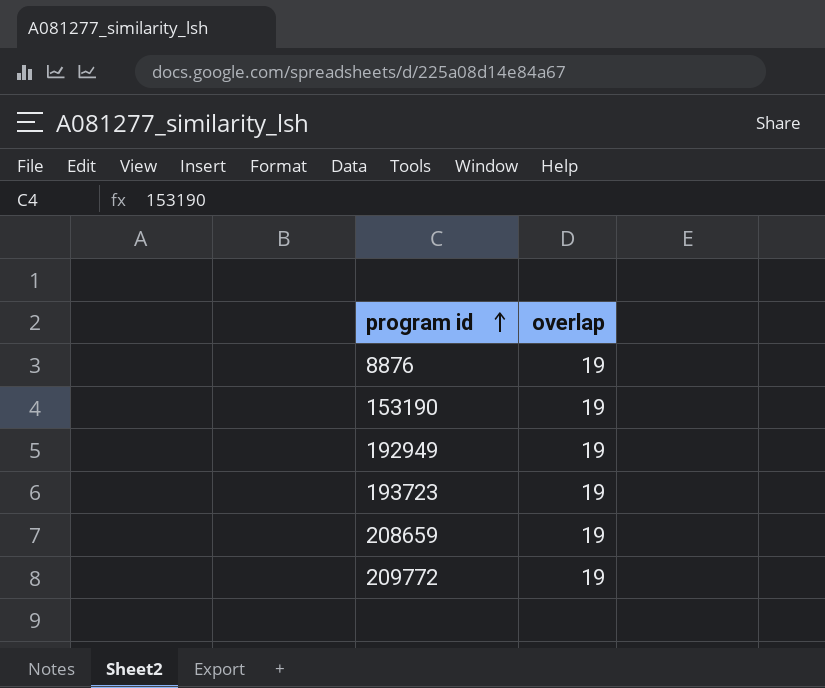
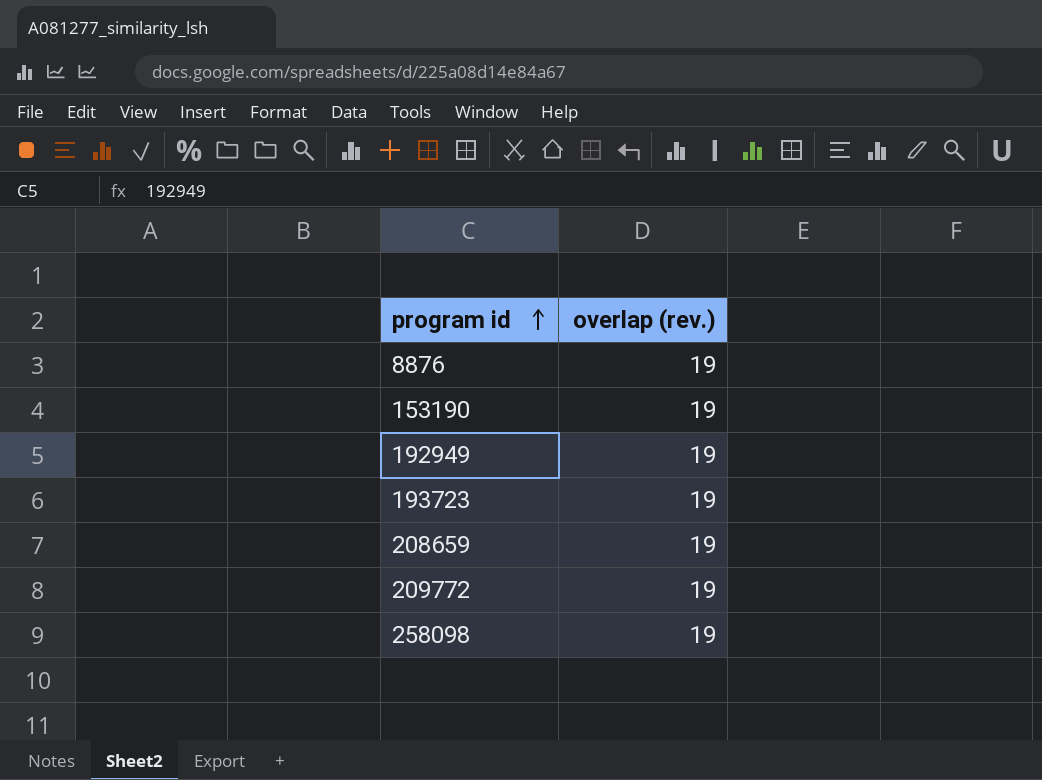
column name: overlap -> overlap (rev.)
row 258098: none -> 19

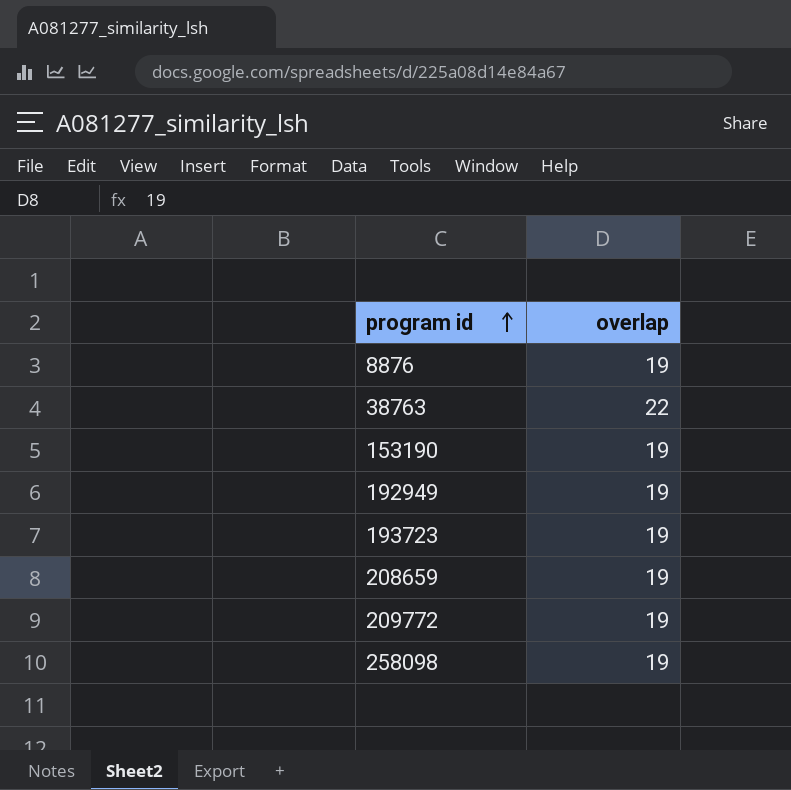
column name: overlap (rev.) -> overlap
row 38763: none -> 22

